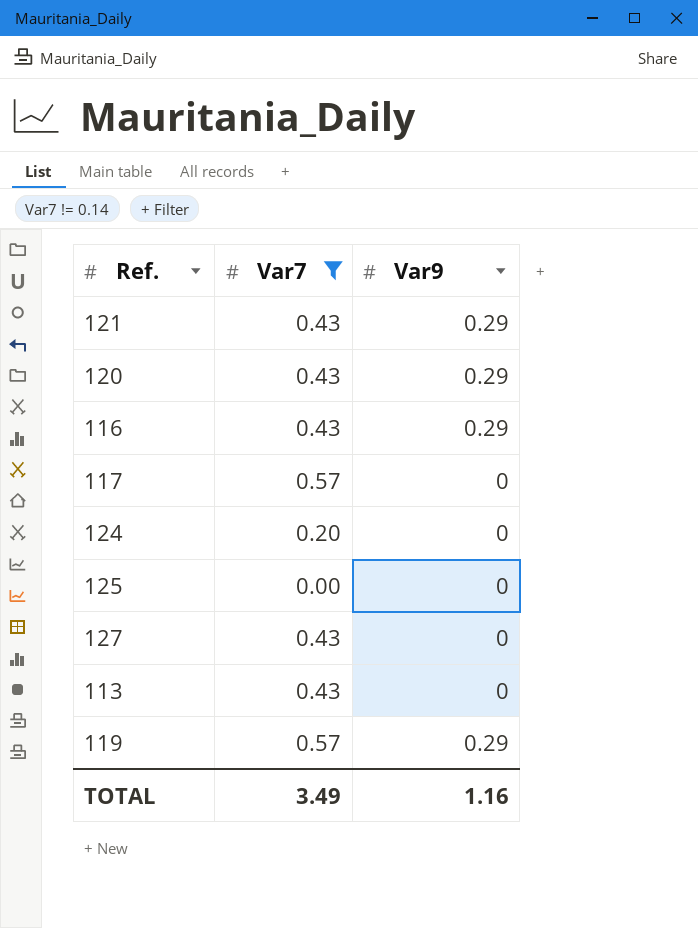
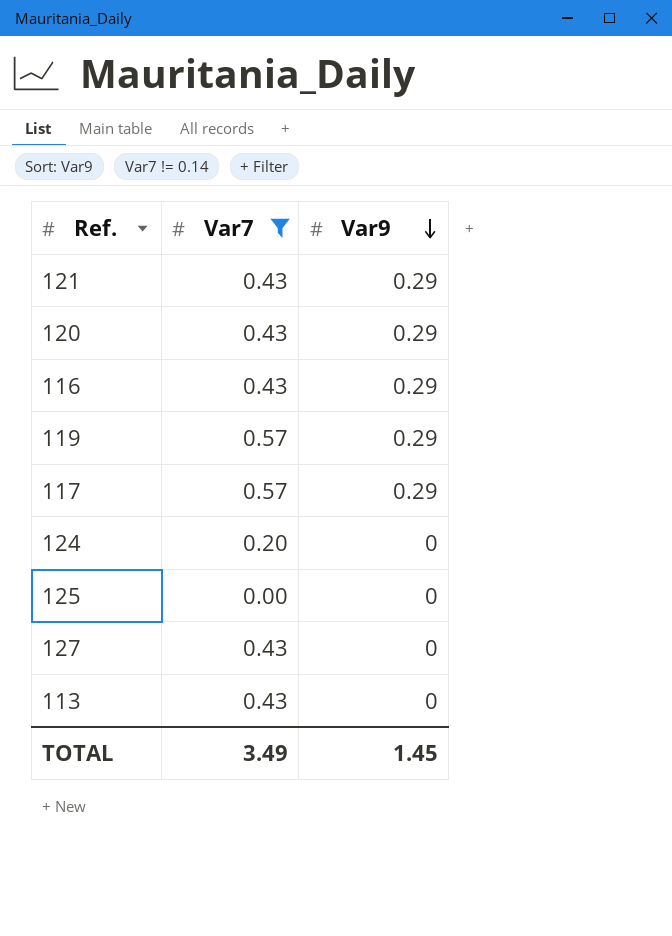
row order: none -> Var9 descending
117 | Var9: 0 -> 0.29
TOTAL | Var9: 1.16 -> 1.45

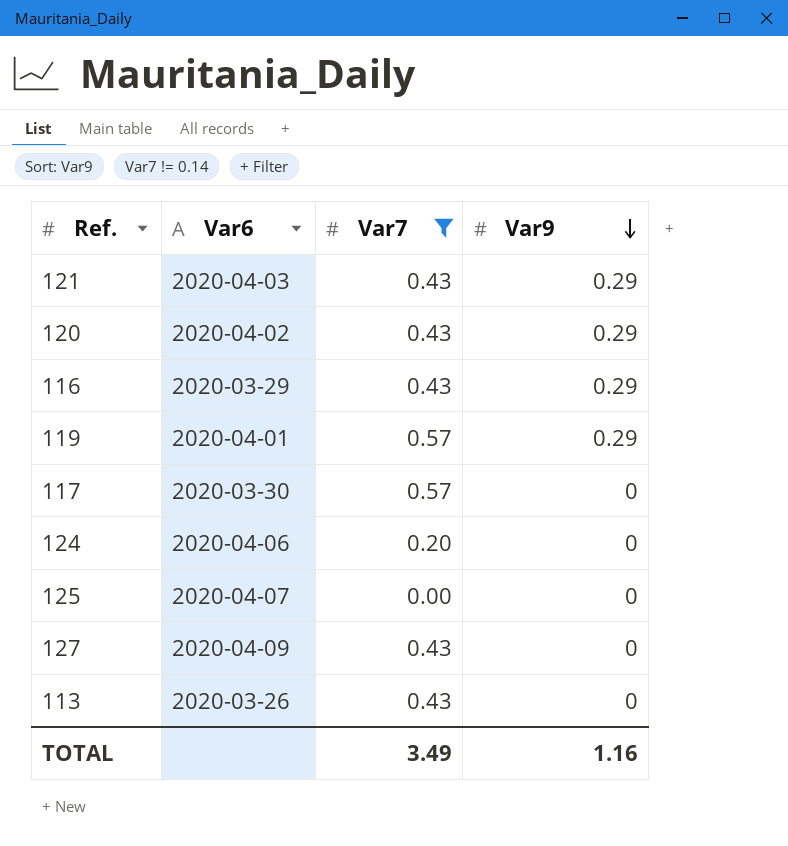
column Var6 | position: none -> 2
117 | Var9: 0.29 -> 0
TOTAL | Var9: 1.45 -> 1.16

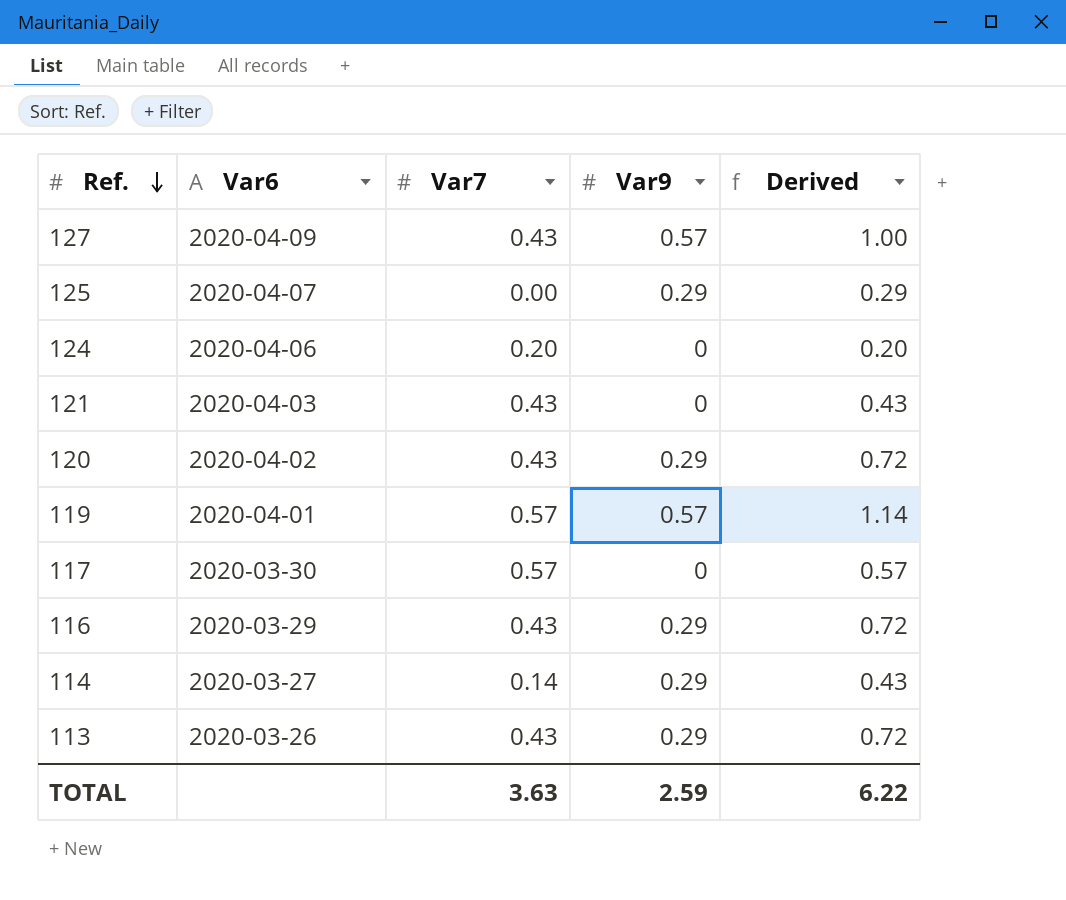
filter: Var7 != 0.14 -> none
row order: Var9 descending -> Ref. descending
column Derived | formula: none -> [Var7] + [Var9]
127 | Var9: 0 -> 0.57
125 | Var9: 0 -> 0.29
121 | Var9: 0.29 -> 0
119 | Var9: 0.29 -> 0.57
113 | Var9: 0 -> 0.29
TOTAL | Var7: 3.49 -> 3.63
TOTAL | Var9: 1.16 -> 2.59

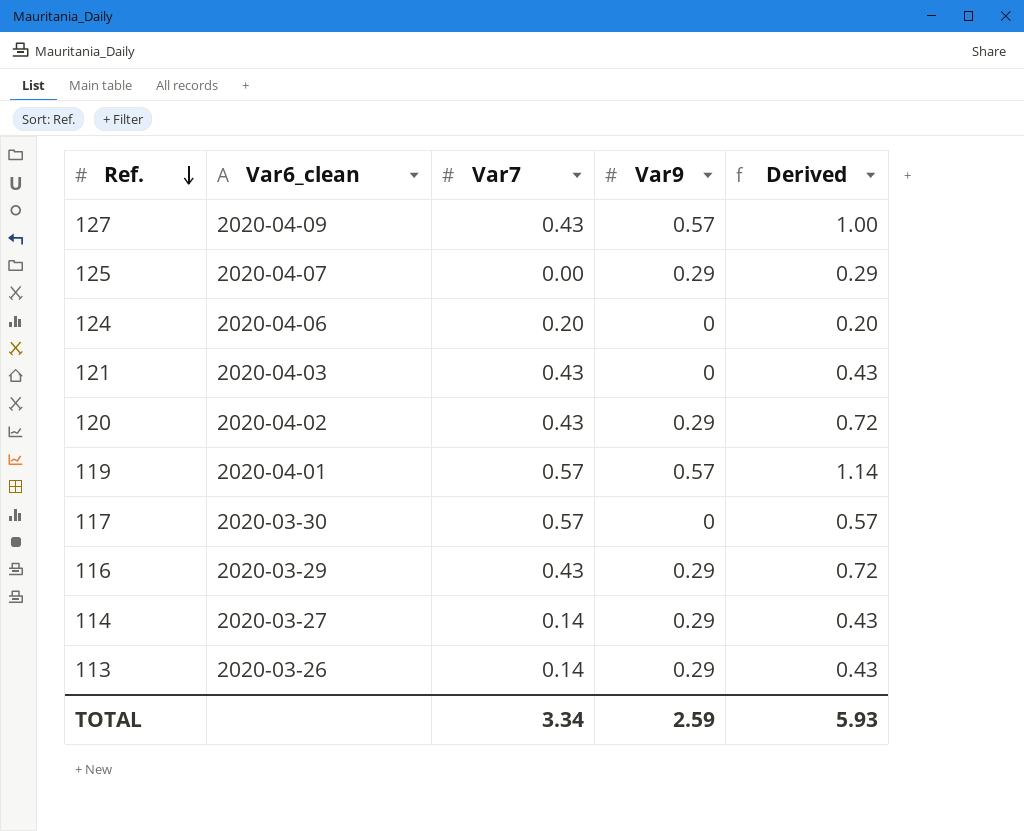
column name: Var6 -> Var6_clean
113 | Var7: 0.43 -> 0.14
113 | Derived: 0.72 -> 0.43
TOTAL | Var7: 3.63 -> 3.34
TOTAL | Derived: 6.22 -> 5.93

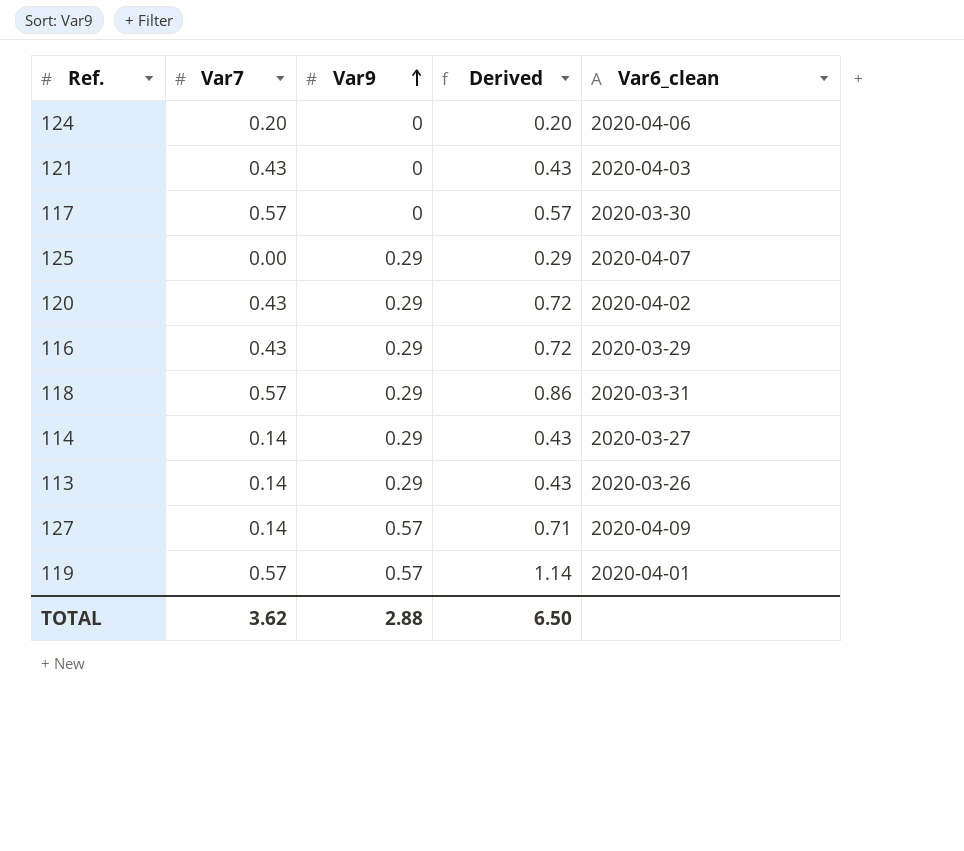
row order: Ref. descending -> Var9 ascending
column Var6_clean | position: 2 -> 5
row 118: none -> 0.57 | 0.29 | 0.86 | 2020-03-31
127 | Var7: 0.43 -> 0.14
127 | Derived: 1.00 -> 0.71
TOTAL | Var7: 3.34 -> 3.62
TOTAL | Var9: 2.59 -> 2.88
TOTAL | Derived: 5.93 -> 6.50

